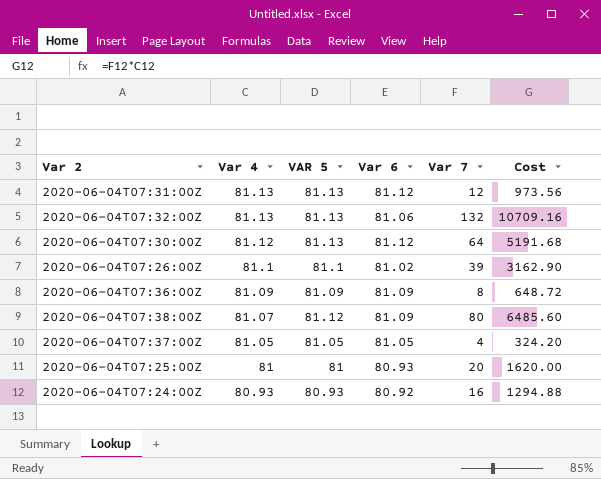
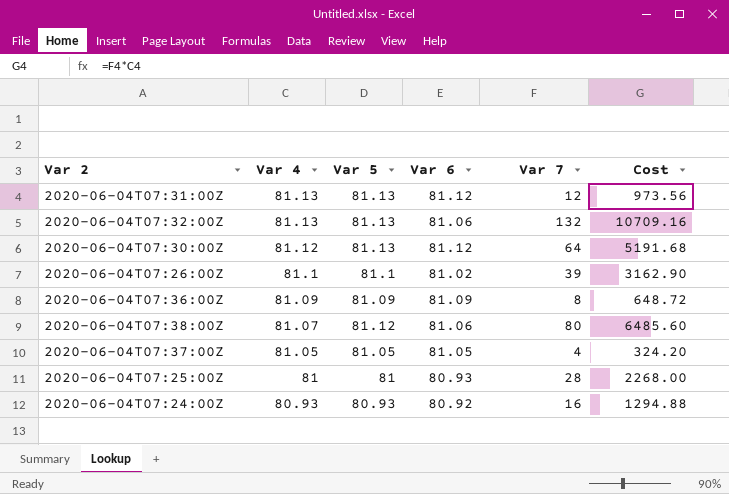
column name: VAR 5 -> Var 5
2020-06-04T07:38:00Z | Var 6: 81.09 -> 81.06
2020-06-04T07:25:00Z | Var 7: 20 -> 28
2020-06-04T07:25:00Z | Cost: 1620.00 -> 2268.00

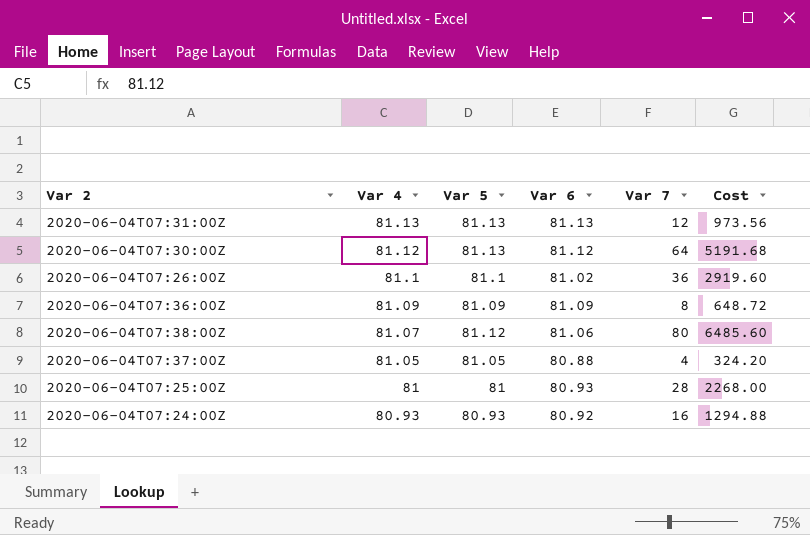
row 2020-06-04T07:32:00Z: 81.13 | 81.13 | 81.06 | 132 | 10709.16 -> none
2020-06-04T07:31:00Z | Var 6: 81.12 -> 81.13
2020-06-04T07:26:00Z | Var 7: 39 -> 36
2020-06-04T07:26:00Z | Cost: 3162.90 -> 2919.60
2020-06-04T07:37:00Z | Var 6: 81.05 -> 80.88

